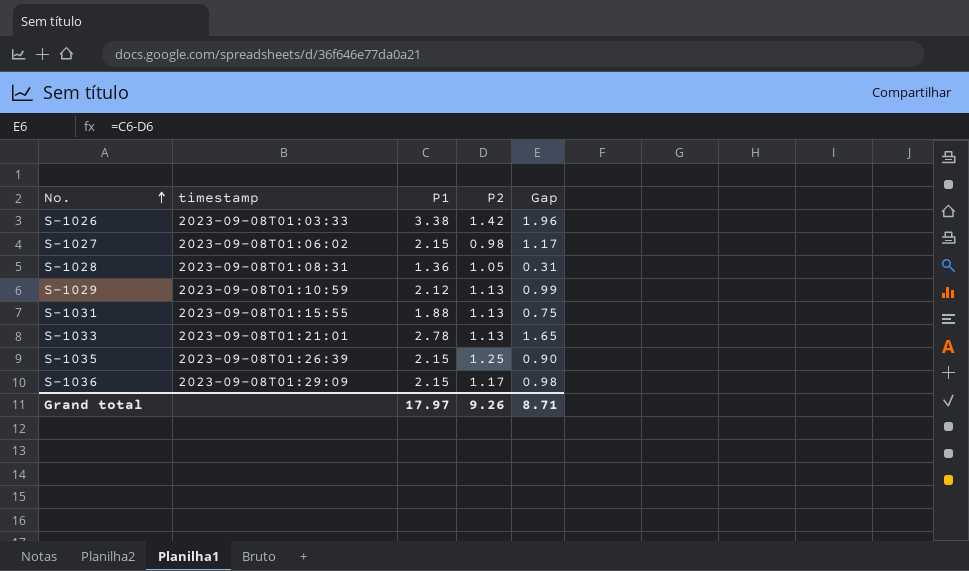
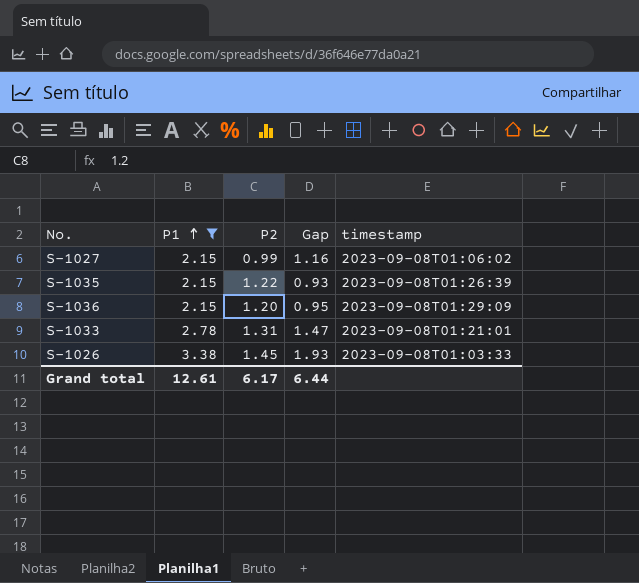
filter: none -> P1 >= 2.15
row order: No. ascending -> P1 ascending
column timestamp | position: 2 -> 5
S-1027 | P2: 0.98 -> 0.99
S-1027 | Gap: 1.17 -> 1.16
S-1035 | P2: 1.25 -> 1.22
S-1035 | Gap: 0.90 -> 0.93
S-1036 | P2: 1.17 -> 1.20
S-1036 | Gap: 0.98 -> 0.95
S-1033 | P2: 1.13 -> 1.31
S-1033 | Gap: 1.65 -> 1.47
S-1026 | P2: 1.42 -> 1.45
S-1026 | Gap: 1.96 -> 1.93
Grand total | P1: 17.97 -> 12.61
Grand total | P2: 9.26 -> 6.17
Grand total | Gap: 8.71 -> 6.44

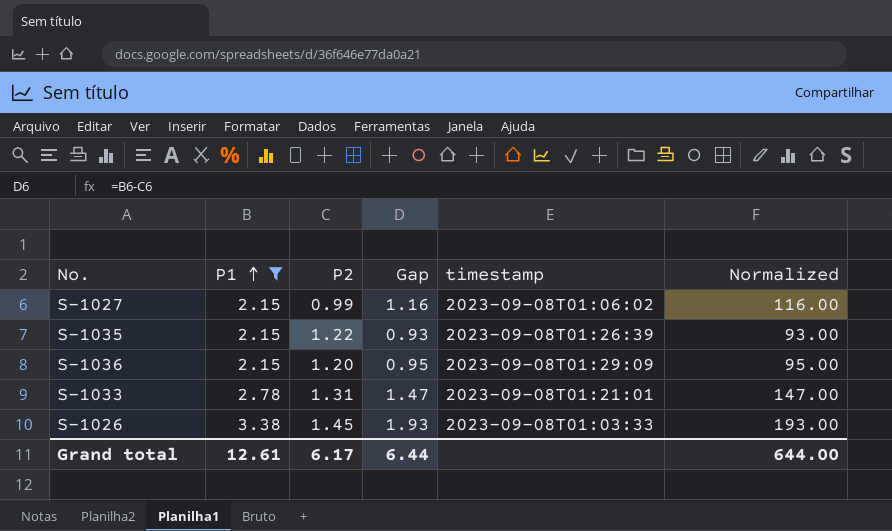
column Normalized | formula: none -> [Gap] * 100

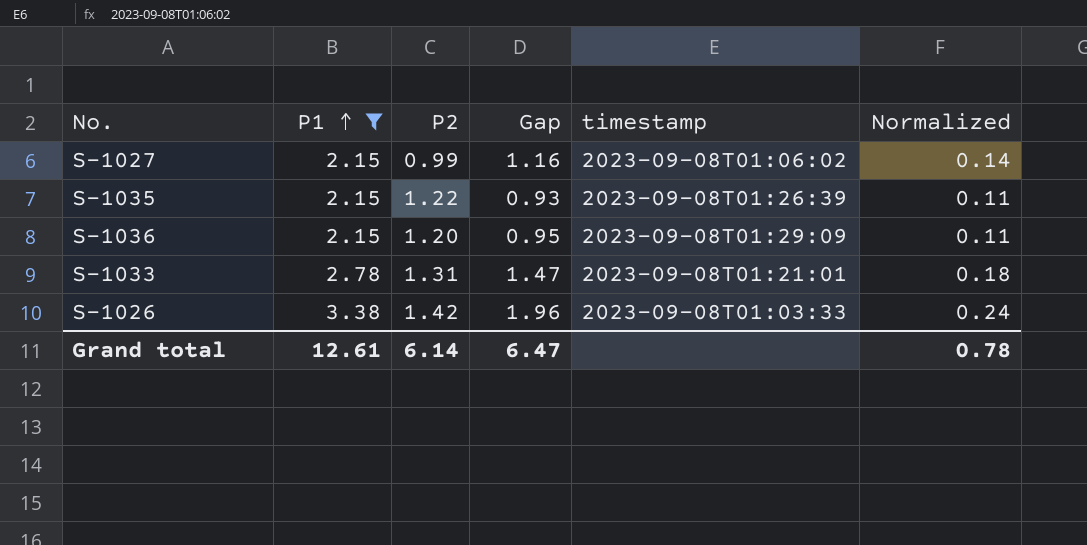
column Normalized | formula: [Gap] * 100 -> [Gap] * 0.12
S-1026 | P2: 1.45 -> 1.42
S-1026 | Gap: 1.93 -> 1.96
Grand total | P2: 6.17 -> 6.14
Grand total | Gap: 6.44 -> 6.47
Grand total | Normalized: 644.00 -> 0.78

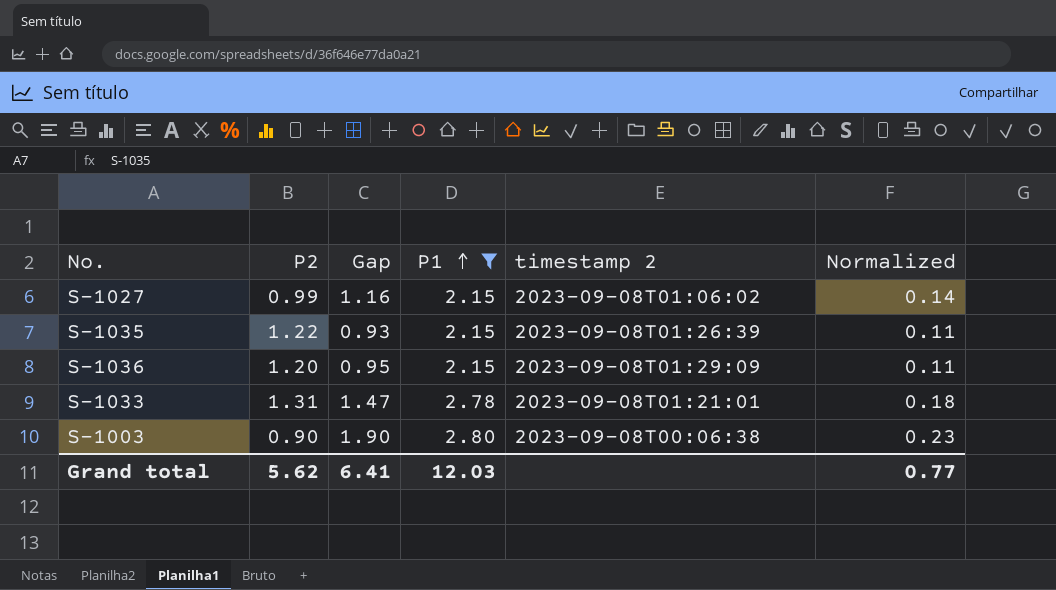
column P1 | position: 2 -> 4
column name: timestamp -> timestamp 2
row S-1026: 3.38 | 1.42 | 1.96 | 2023-09-08T01:03:33 | 0.24 -> none
row S-1003: none -> 0.90 | 1.90 | 2.80 | 2023-09-08T00:06:38 | 0.23
Grand total | P2: 6.14 -> 5.62
Grand total | Gap: 6.47 -> 6.41
Grand total | P1: 12.61 -> 12.03
Grand total | Normalized: 0.78 -> 0.77

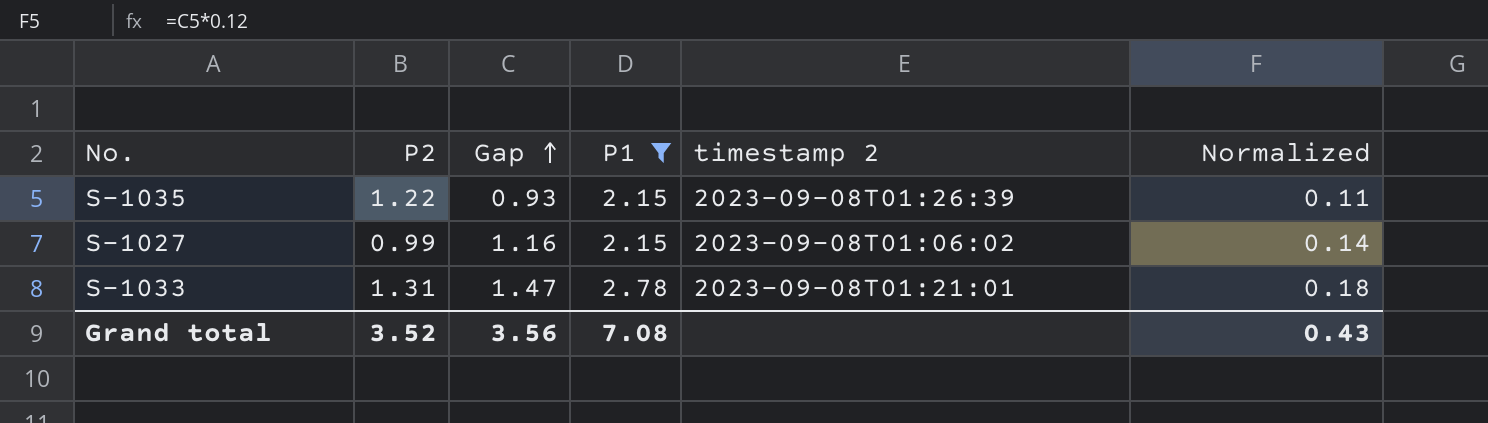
row order: P1 ascending -> Gap ascending
row S-1036: 1.20 | 0.95 | 2.15 | 2023-09-08T01:29:09 | 0.11 -> none
row S-1003: 0.90 | 1.90 | 2.80 | 2023-09-08T00:06:38 | 0.23 -> none
Grand total | P2: 5.62 -> 3.52
Grand total | Gap: 6.41 -> 3.56
Grand total | P1: 12.03 -> 7.08
Grand total | Normalized: 0.77 -> 0.43

